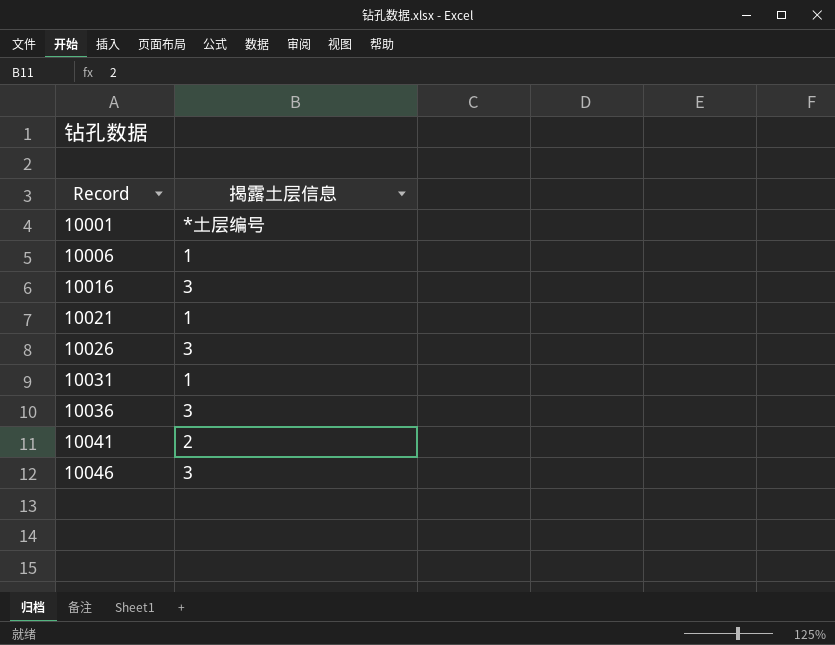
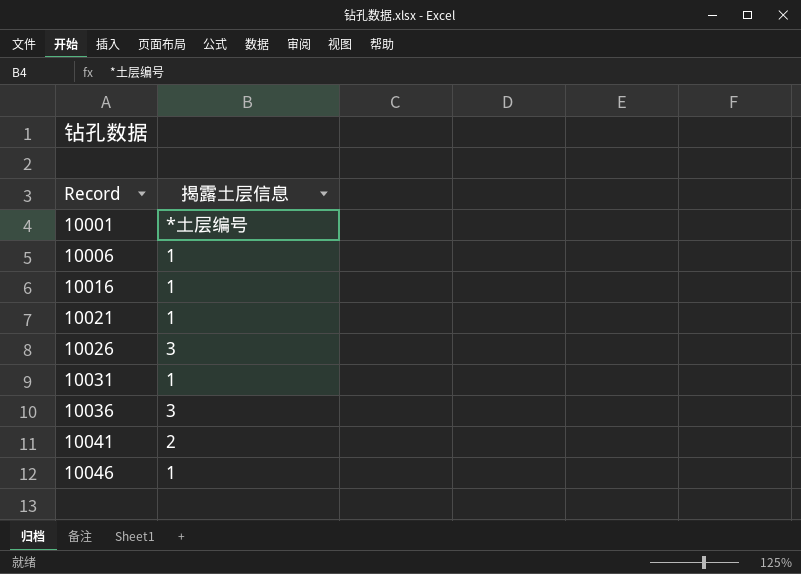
10016 | 揭露土层信息: 3 -> 1
10046 | 揭露土层信息: 3 -> 1

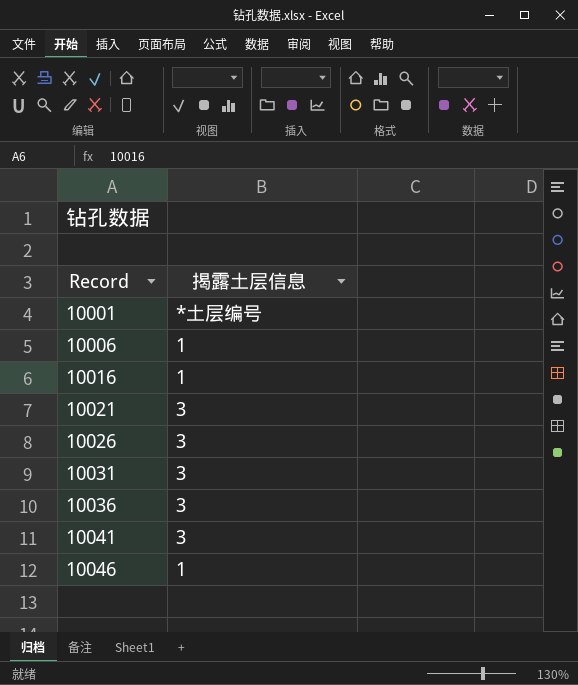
10021 | 揭露土层信息: 1 -> 3
10031 | 揭露土层信息: 1 -> 3
10041 | 揭露土层信息: 2 -> 3

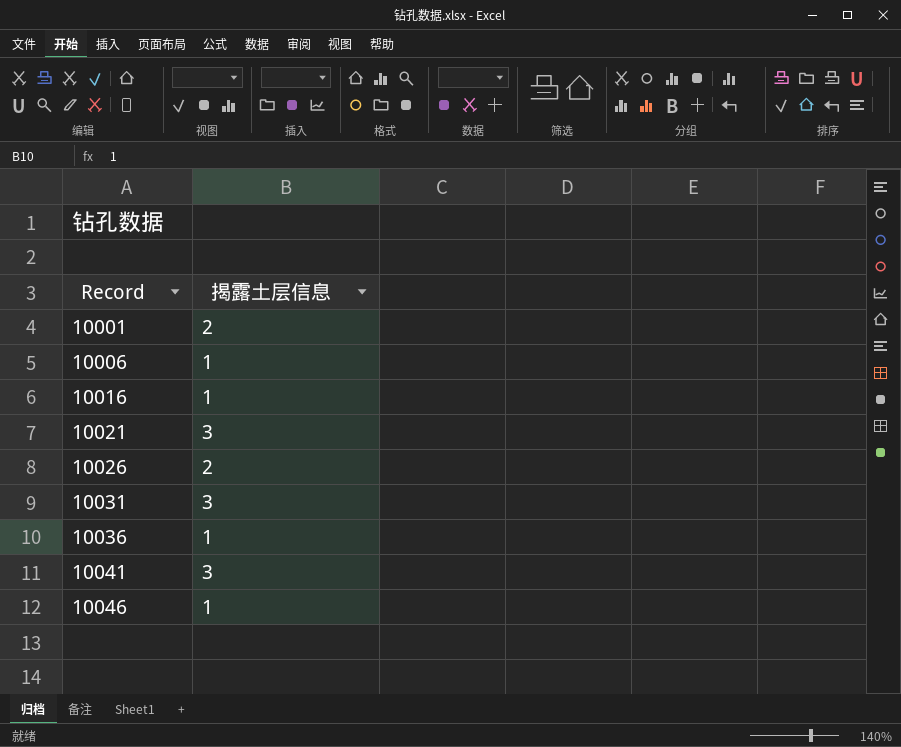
10001 | 揭露土层信息: *土层编号 -> 2
10026 | 揭露土层信息: 3 -> 2
10036 | 揭露土层信息: 3 -> 1

